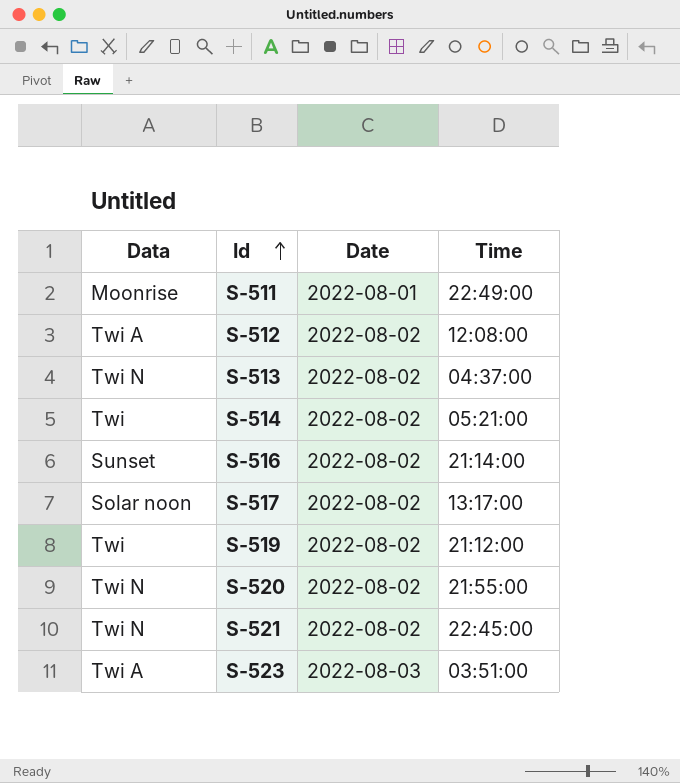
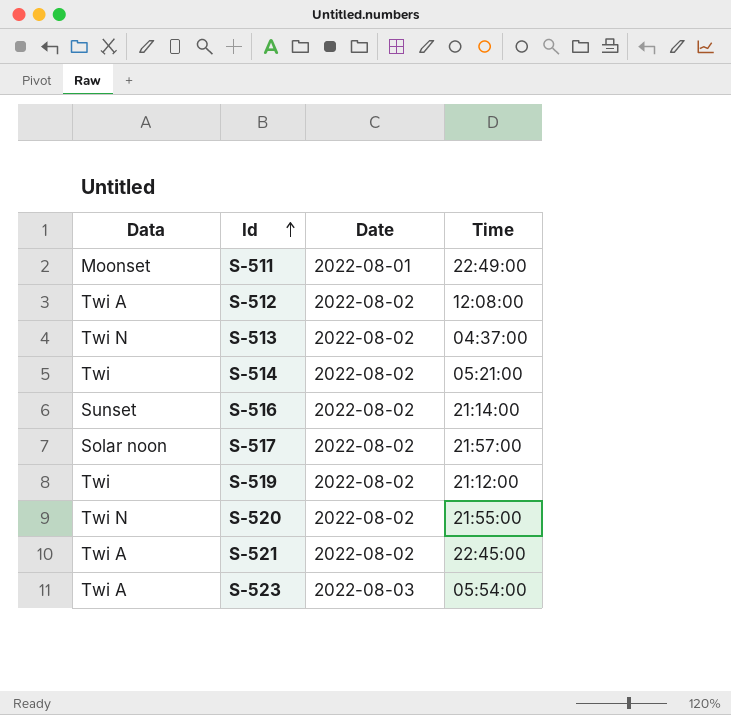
S-511 | Data: Moonrise -> Moonset
S-517 | Time: 13:17:00 -> 21:57:00
S-521 | Data: Twi N -> Twi A
S-523 | Time: 03:51:00 -> 05:54:00

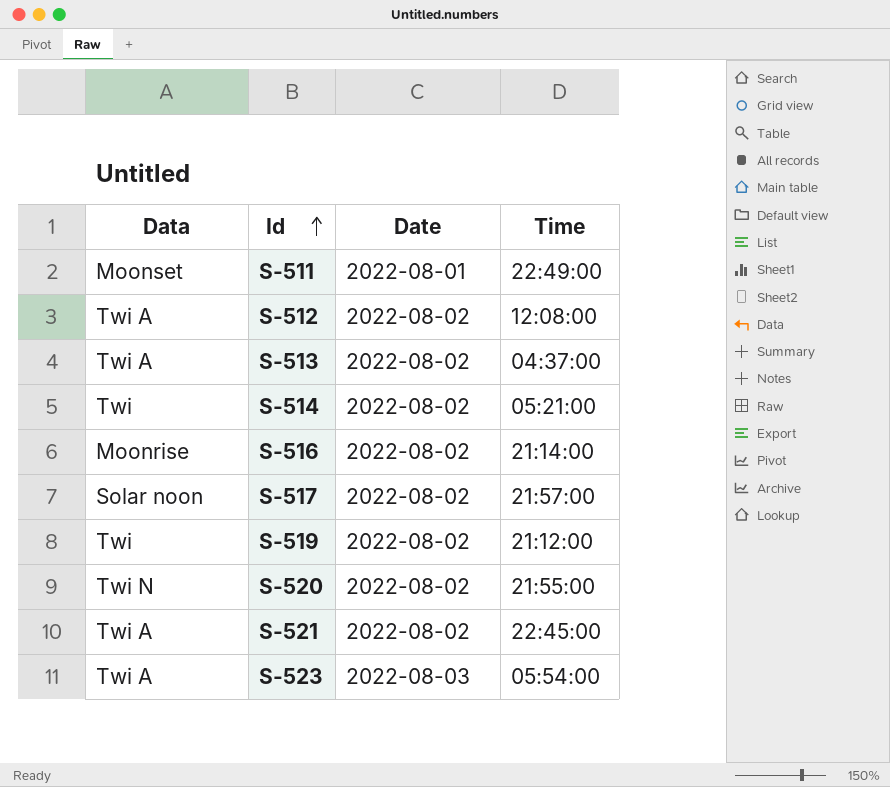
S-513 | Data: Twi N -> Twi A
S-516 | Data: Sunset -> Moonrise

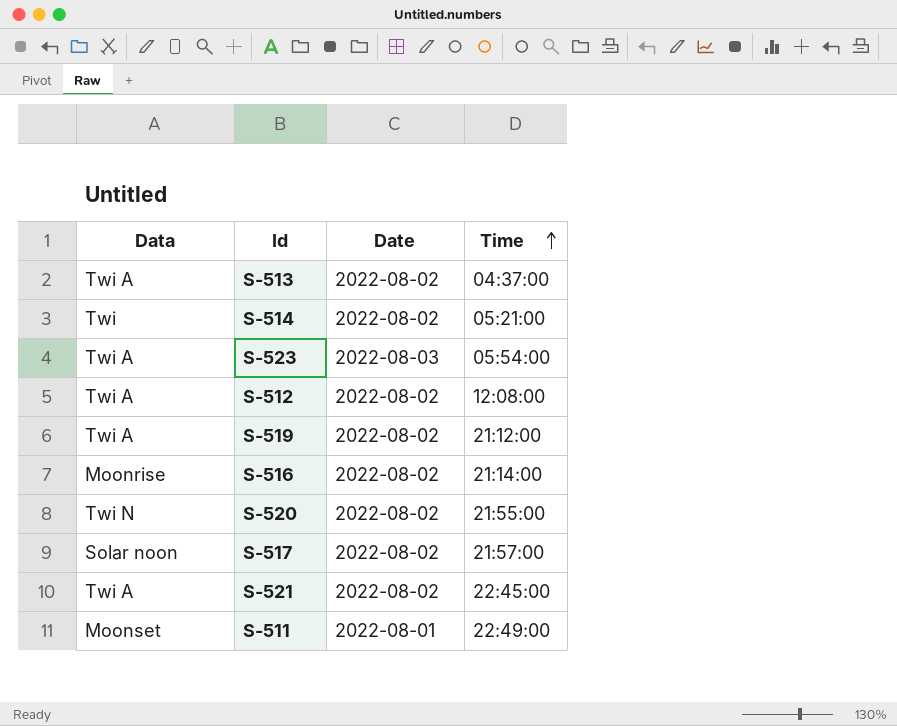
row order: Id ascending -> Time ascending
S-519 | Data: Twi -> Twi A

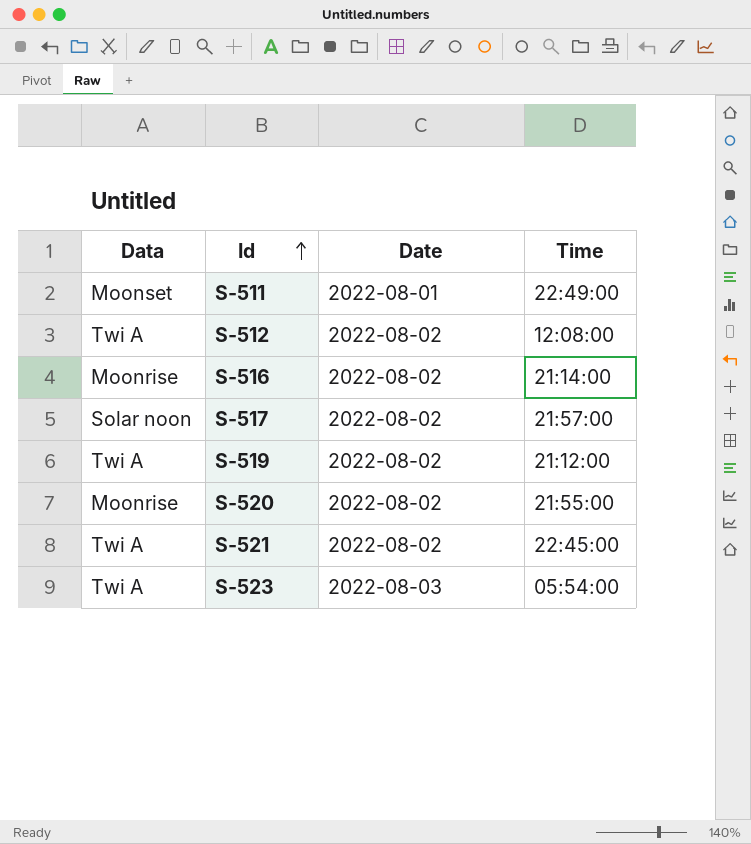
row order: Time ascending -> Id ascending
row S-513: Twi A | 2022-08-02 | 04:37:00 -> none
row S-514: Twi | 2022-08-02 | 05:21:00 -> none
S-520 | Data: Twi N -> Moonrise

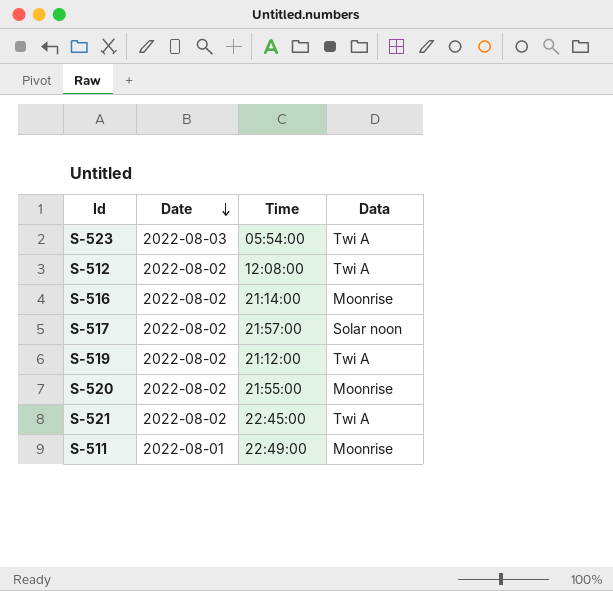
row order: Id ascending -> Date descending
column Data | position: 1 -> 4
S-511 | Data: Moonset -> Moonrise

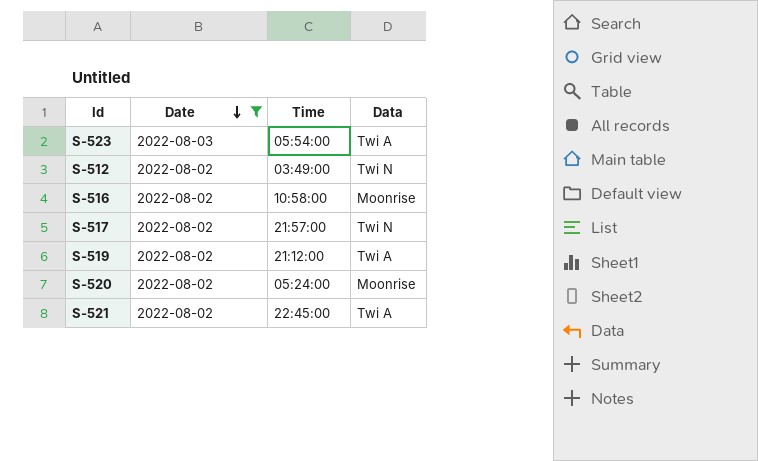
filter: none -> Date != 2022-08-01
S-512 | Time: 12:08:00 -> 03:49:00
S-512 | Data: Twi A -> Twi N
S-516 | Time: 21:14:00 -> 10:58:00
S-517 | Data: Solar noon -> Twi N
S-520 | Time: 21:55:00 -> 05:24:00

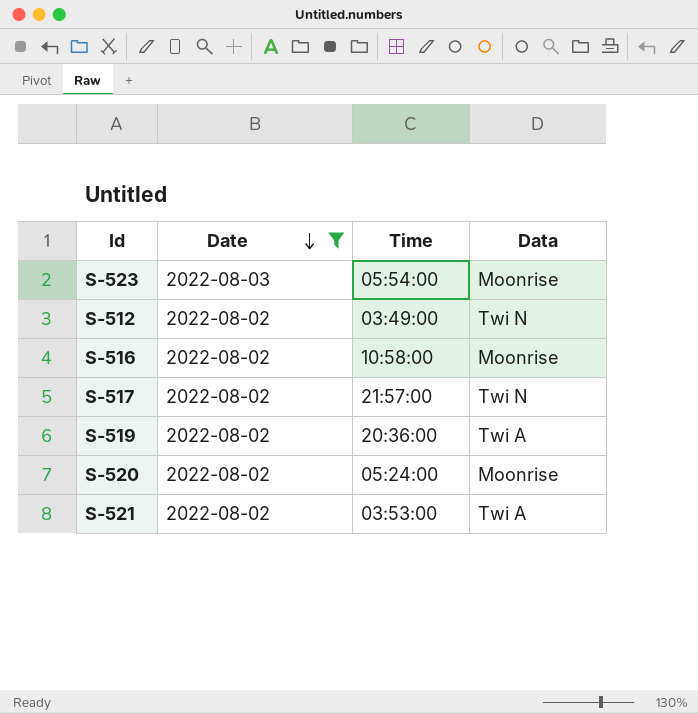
S-523 | Data: Twi A -> Moonrise
S-519 | Time: 21:12:00 -> 20:36:00
S-521 | Time: 22:45:00 -> 03:53:00

